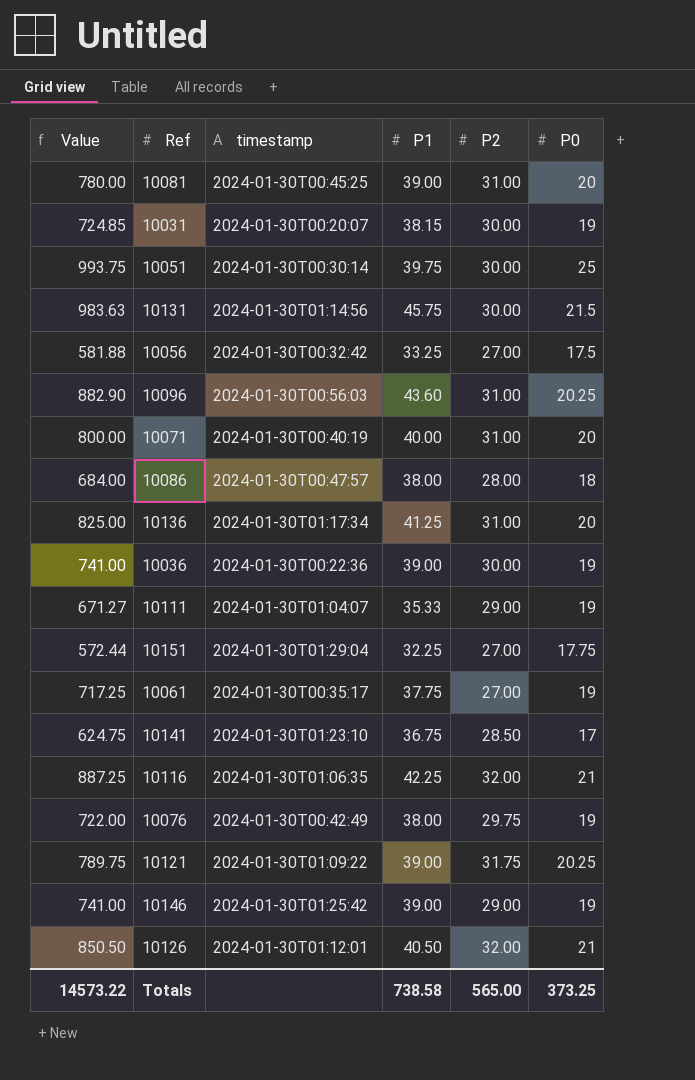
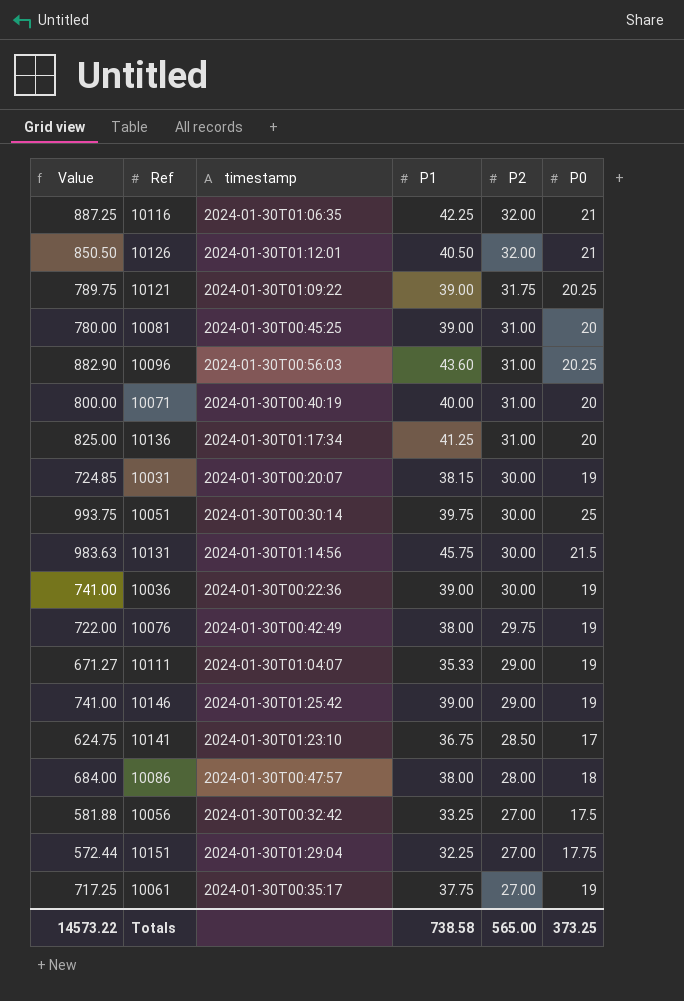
row order: none -> P2 descending

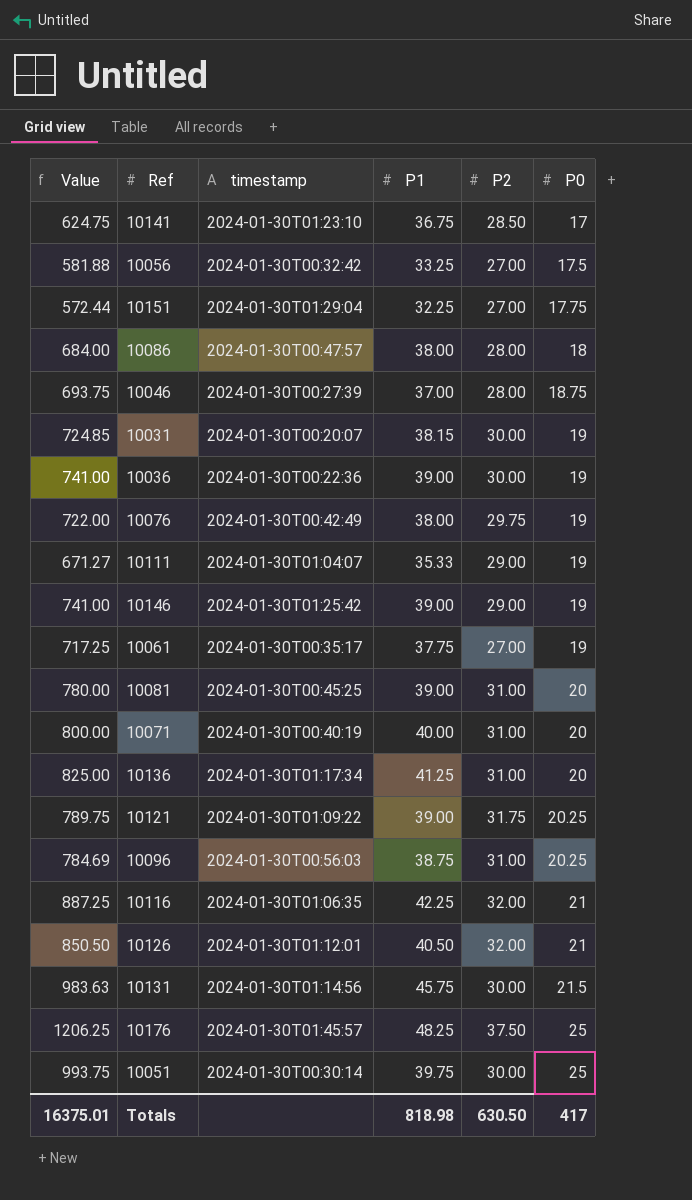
row order: P2 descending -> P0 ascending
row 10046: none -> 693.75 | 2024-01-30T00:27:39 | 37.00 | 28.00 | 18.75
10096 | Value: 882.90 -> 784.69
10096 | P1: 43.60 -> 38.75
row 10176: none -> 1206.25 | 2024-01-30T01:45:57 | 48.25 | 37.50 | 25
Totals | Value: 14573.22 -> 16375.01
Totals | P1: 738.58 -> 818.98
Totals | P2: 565.00 -> 630.50
Totals | P0: 373.25 -> 417

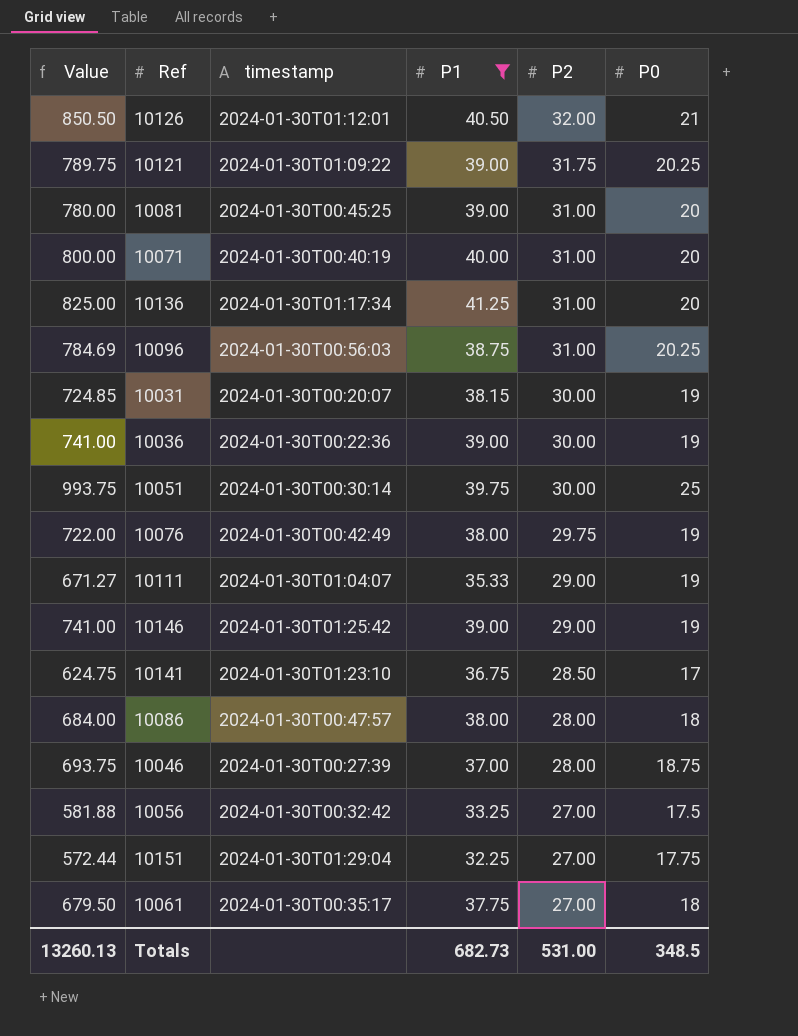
filter: none -> P1 <= 41.25
row order: P0 ascending -> P2 descending
10061 | Value: 717.25 -> 679.50
10061 | P0: 19 -> 18
Totals | Value: 16375.01 -> 13260.13
Totals | P1: 818.98 -> 682.73
Totals | P2: 630.50 -> 531.00
Totals | P0: 417 -> 348.5

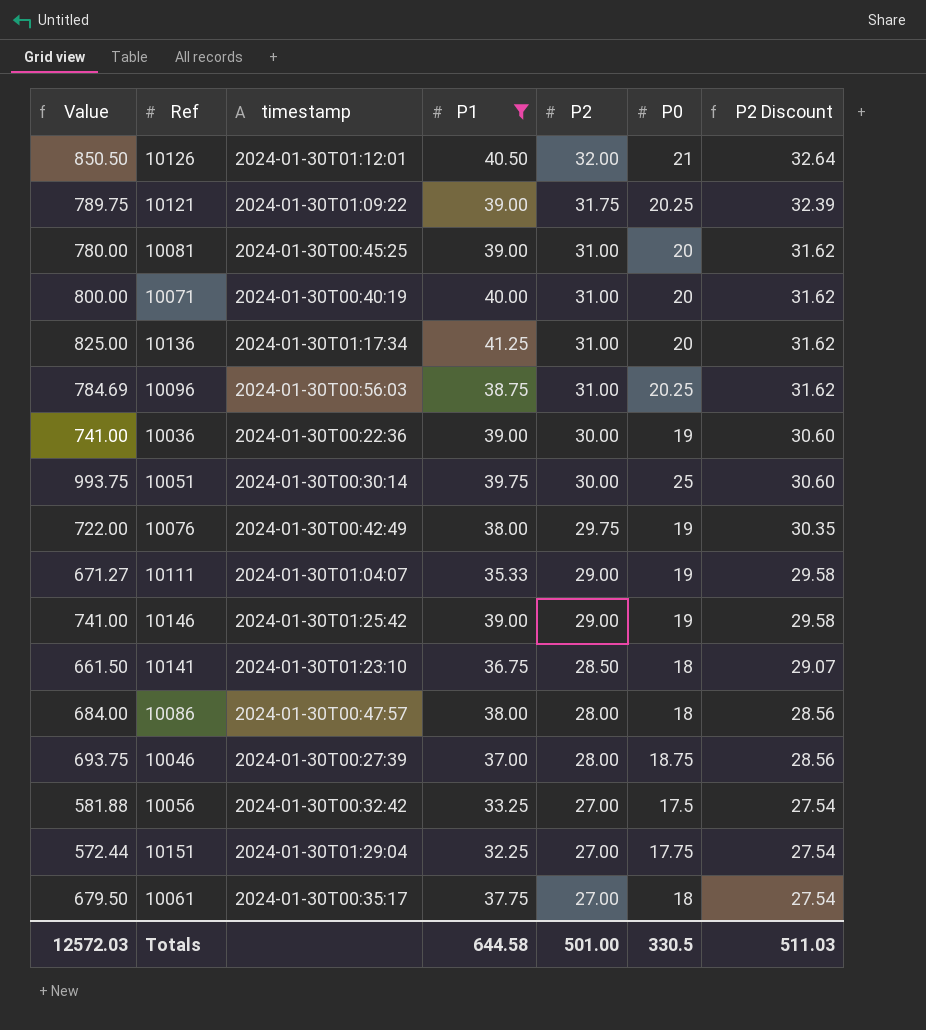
column P2 Discount | formula: none -> [P2] * 1.02
row 10031: 724.85 | 2024-01-30T00:20:07 | 38.15 | 30.00 | 19 -> none
10141 | Value: 624.75 -> 661.50
10141 | P0: 17 -> 18
Totals | Value: 13260.13 -> 12572.03
Totals | P1: 682.73 -> 644.58
Totals | P2: 531.00 -> 501.00
Totals | P0: 348.5 -> 330.5

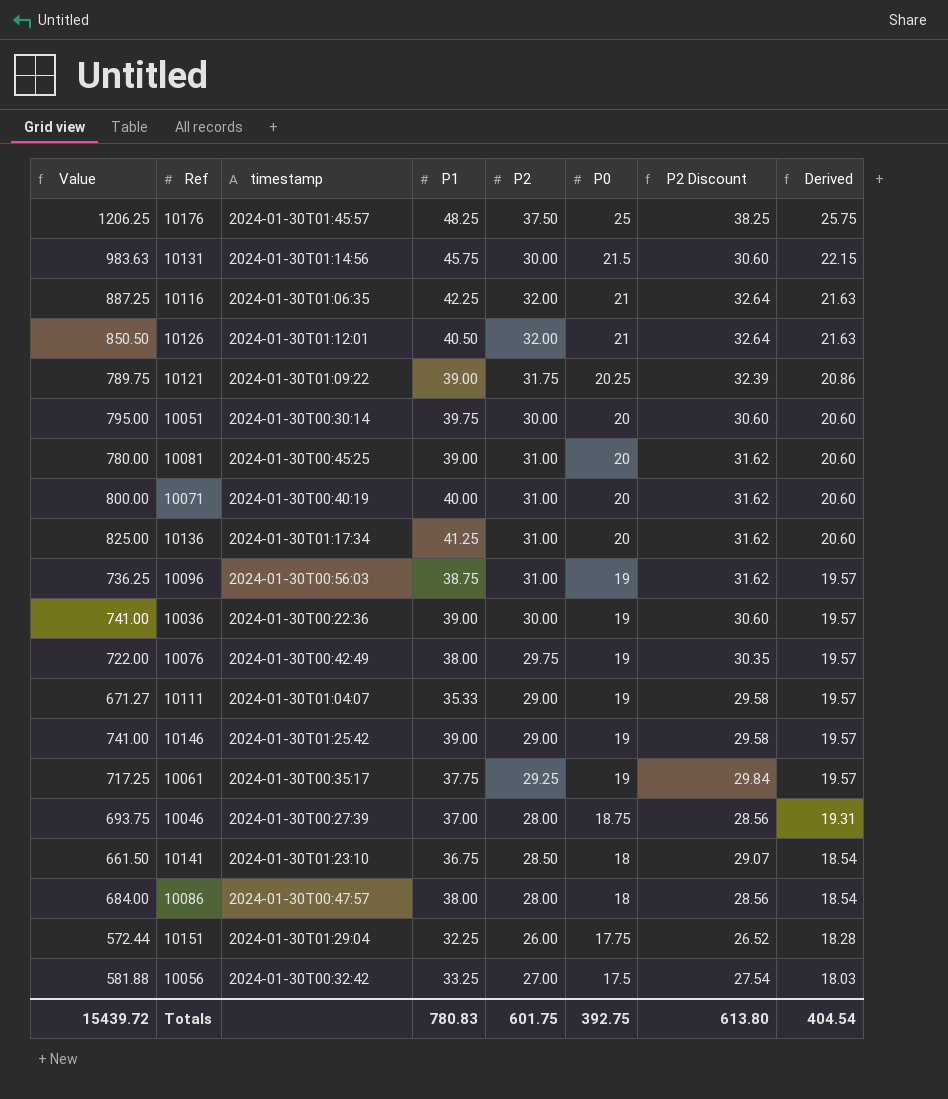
filter: P1 <= 41.25 -> none
row order: P2 descending -> P0 descending
column Derived | formula: none -> [P0] * 1.03
10051 | Value: 993.75 -> 795.00
10051 | P0: 25 -> 20
10096 | Value: 784.69 -> 736.25
10096 | P0: 20.25 -> 19
10061 | Value: 679.50 -> 717.25
10061 | P2: 27.00 -> 29.25
10061 | P0: 18 -> 19
10061 | P2 Discount: 27.54 -> 29.84
10151 | P2: 27.00 -> 26.00
10151 | P2 Discount: 27.54 -> 26.52
Totals | Value: 12572.03 -> 15439.72
Totals | P1: 644.58 -> 780.83
Totals | P2: 501.00 -> 601.75
Totals | P0: 330.5 -> 392.75
Totals | P2 Discount: 511.03 -> 613.80

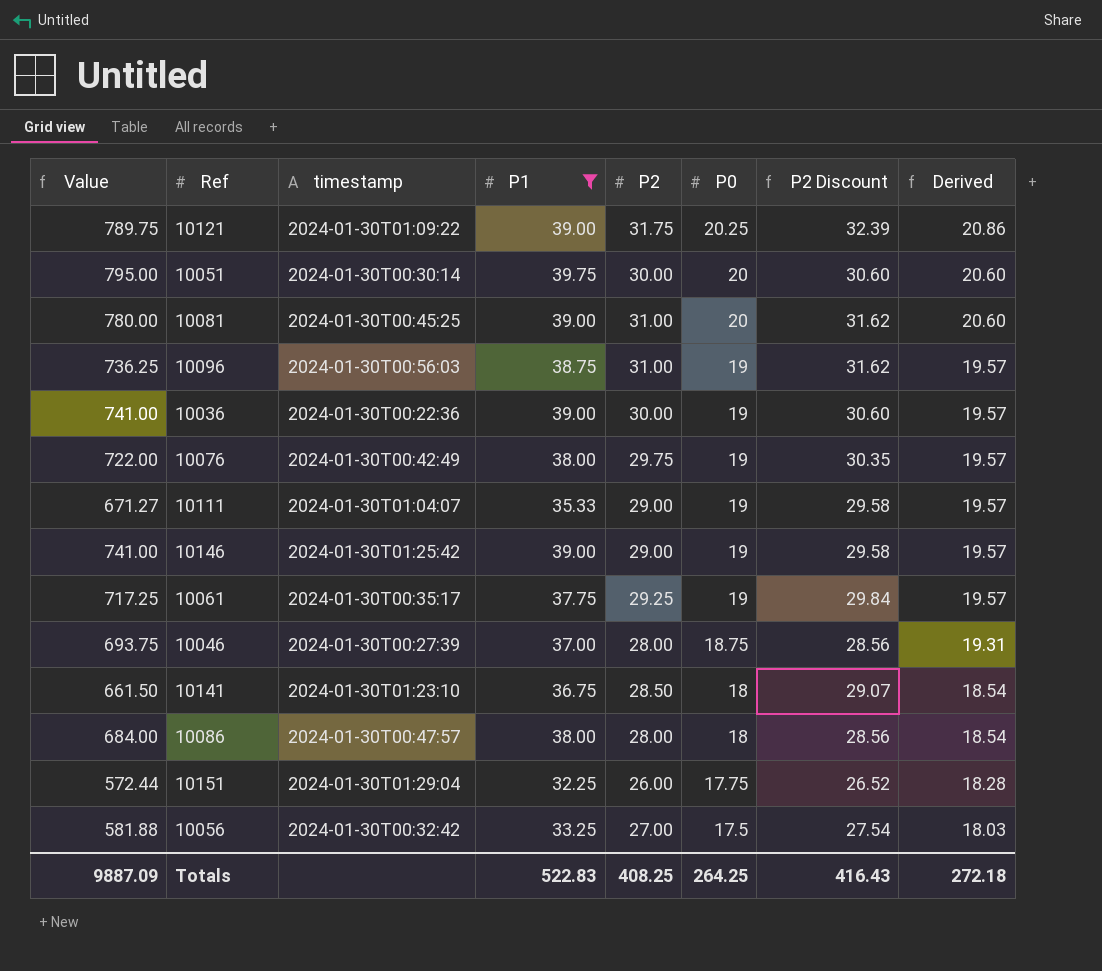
filter: none -> P1 <= 39.75
Totals | Value: 15439.72 -> 9887.09
Totals | P1: 780.83 -> 522.83
Totals | P2: 601.75 -> 408.25
Totals | P0: 392.75 -> 264.25
Totals | P2 Discount: 613.80 -> 416.43
Totals | Derived: 404.54 -> 272.18

